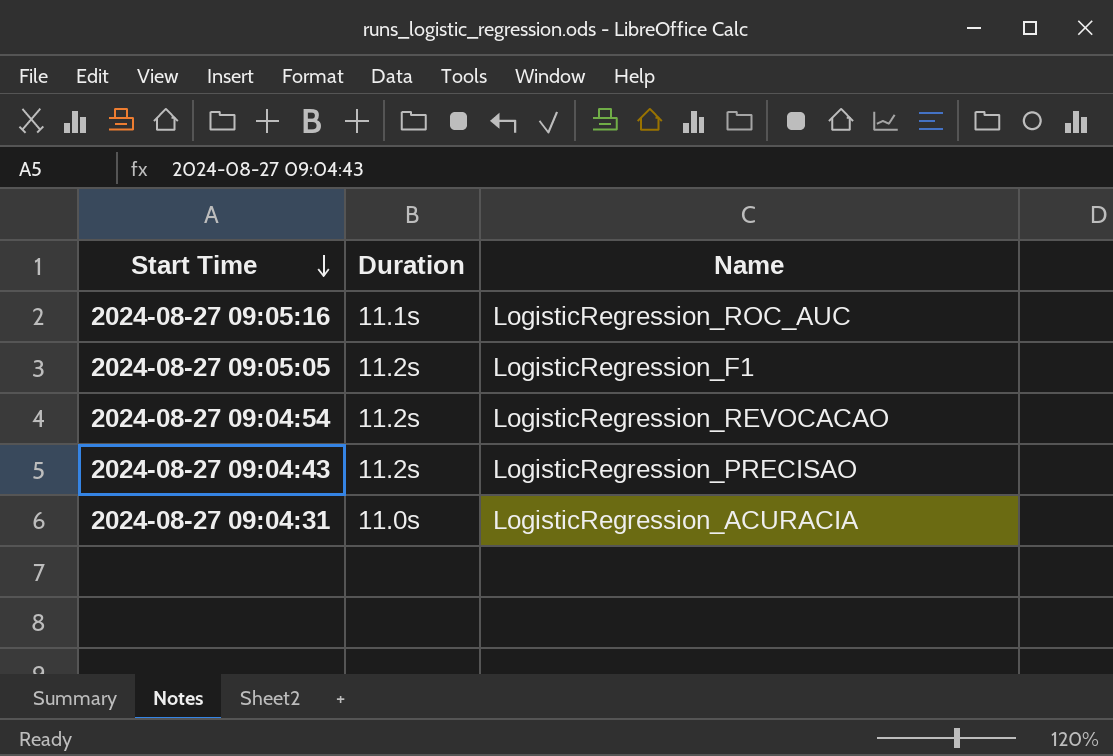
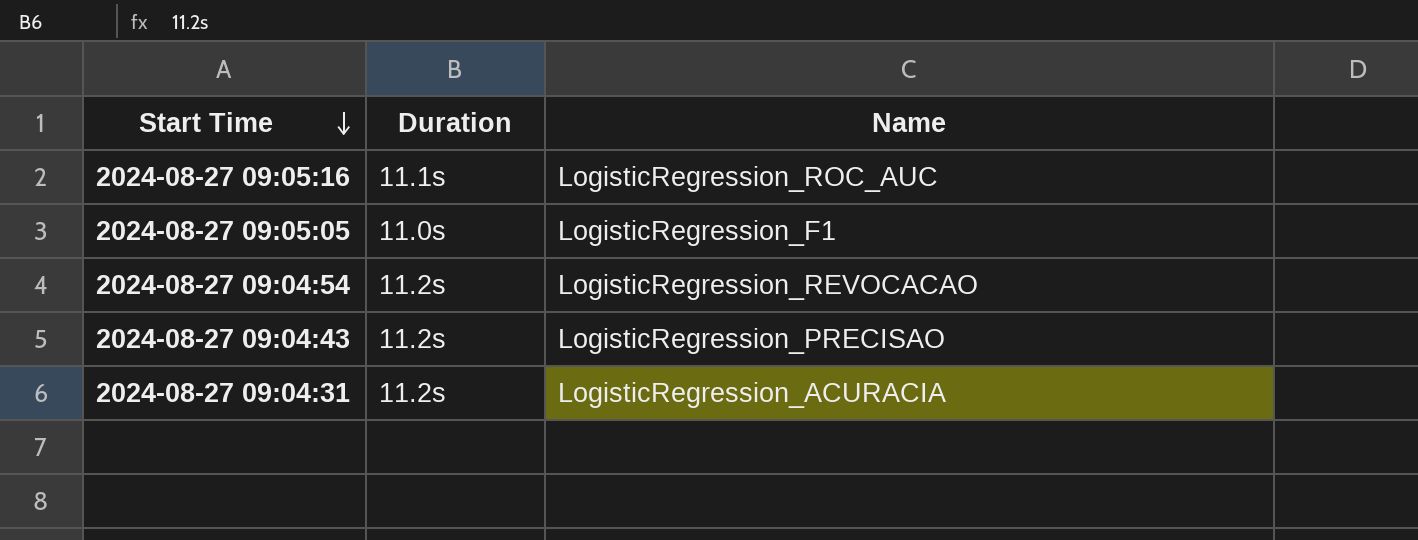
2024-08-27 09:05:05 | Duration: 11.2s -> 11.0s
2024-08-27 09:04:31 | Duration: 11.0s -> 11.2s

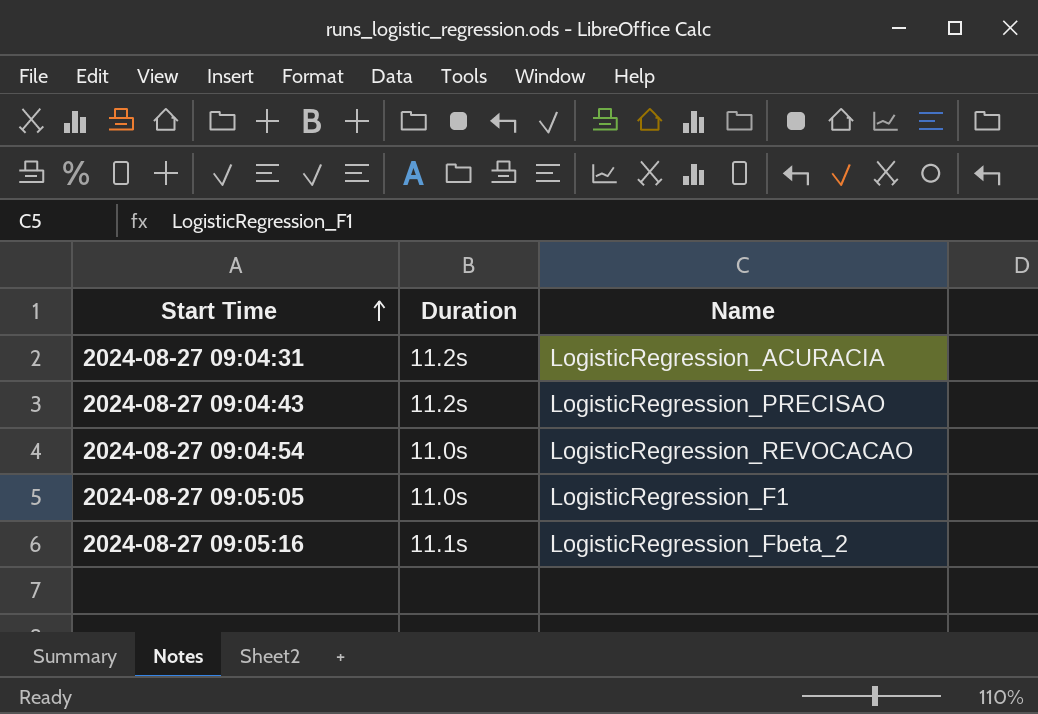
row order: Start Time descending -> Start Time ascending
2024-08-27 09:04:54 | Duration: 11.2s -> 11.0s
2024-08-27 09:05:16 | Name: LogisticRegression_ROC_AUC -> LogisticRegression_Fbeta_2

